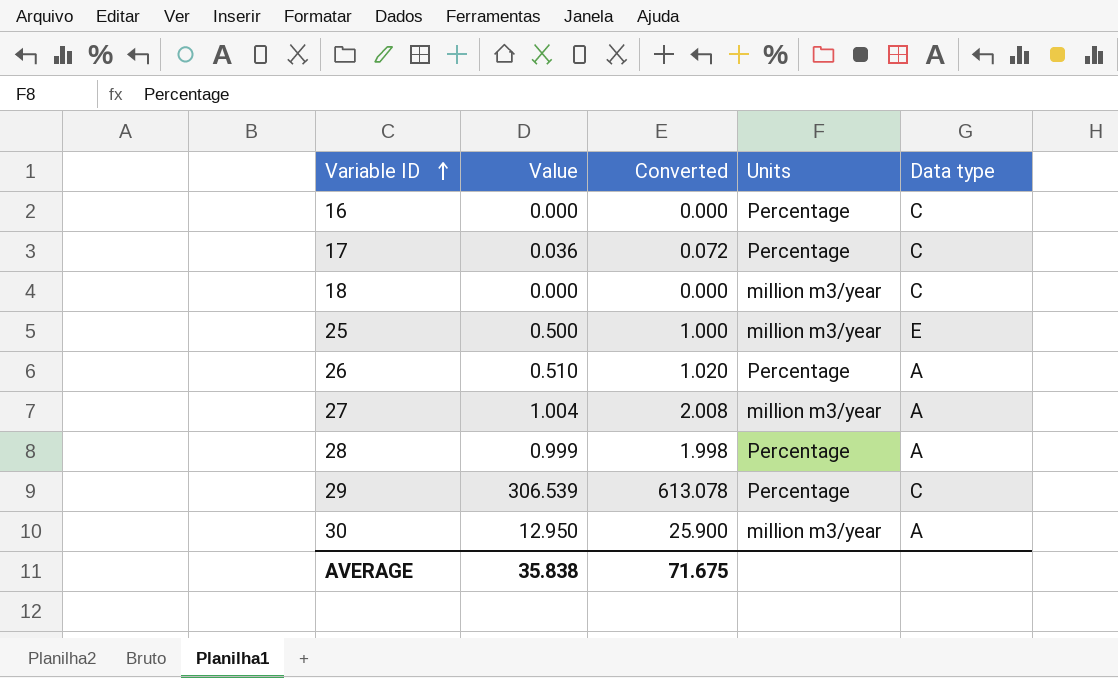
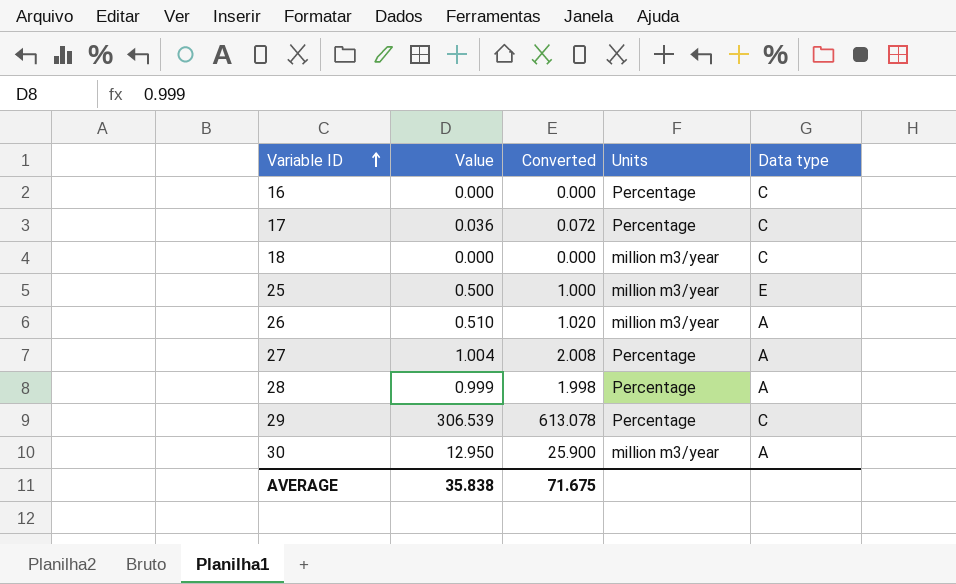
26 | Units: Percentage -> million m3/year
27 | Units: million m3/year -> Percentage

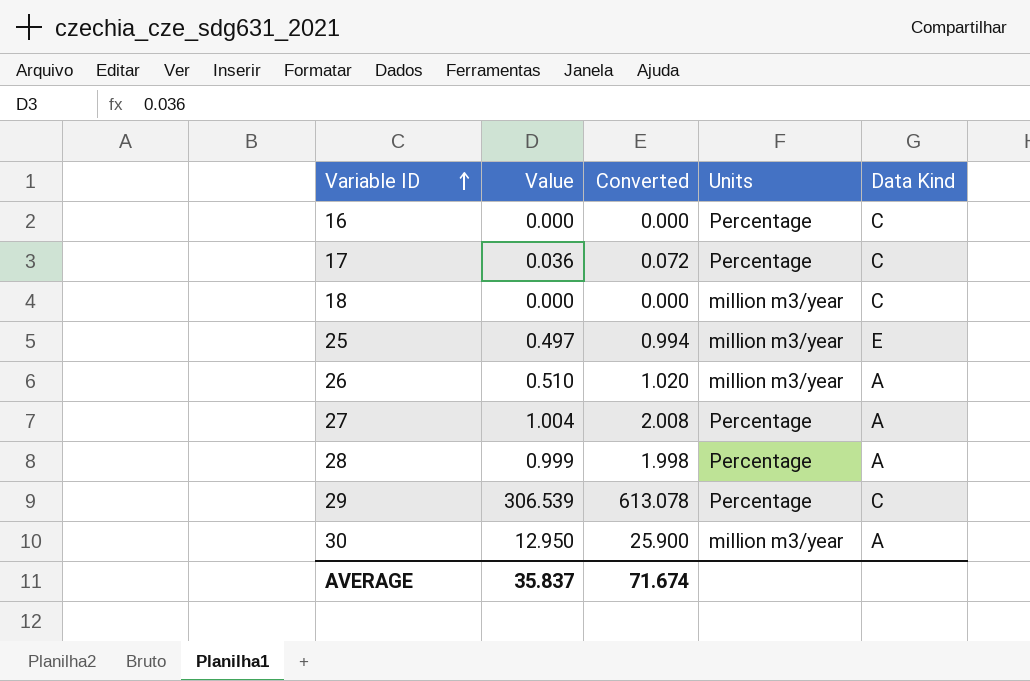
column name: Data type -> Data Kind
25 | Value: 0.500 -> 0.497
25 | Converted: 1.000 -> 0.994
AVERAGE | Value: 35.838 -> 35.837
AVERAGE | Converted: 71.675 -> 71.674

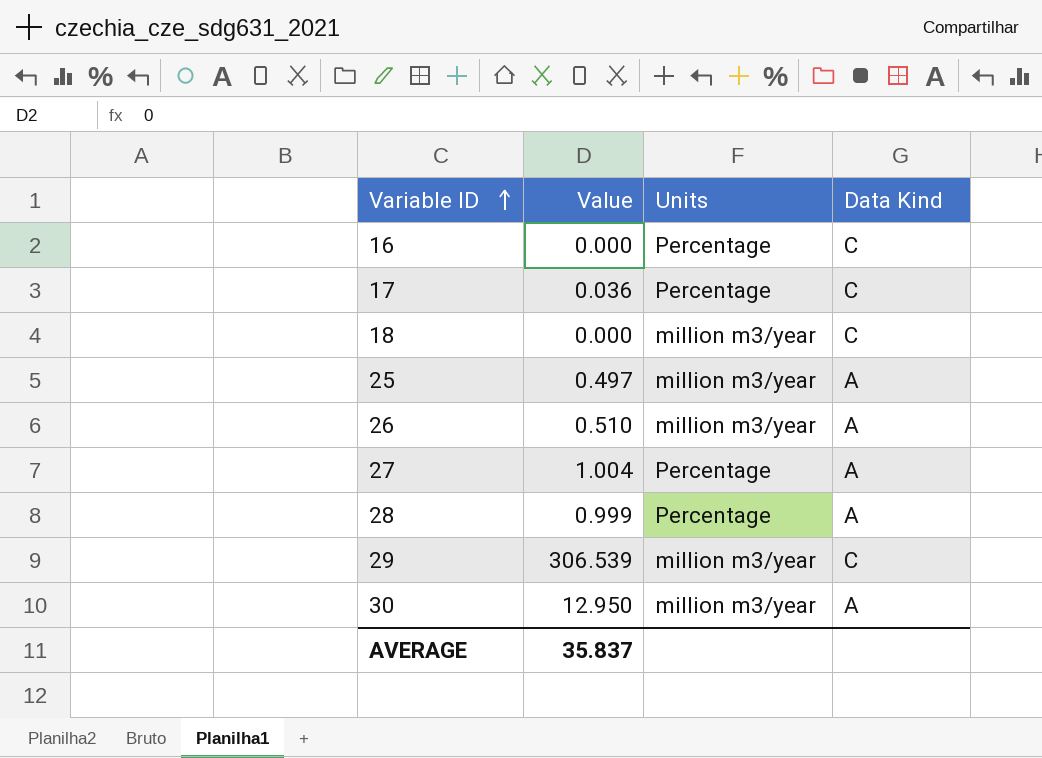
column Converted | formula: [Value] * 2 -> none
25 | Data Kind: E -> A
29 | Units: Percentage -> million m3/year

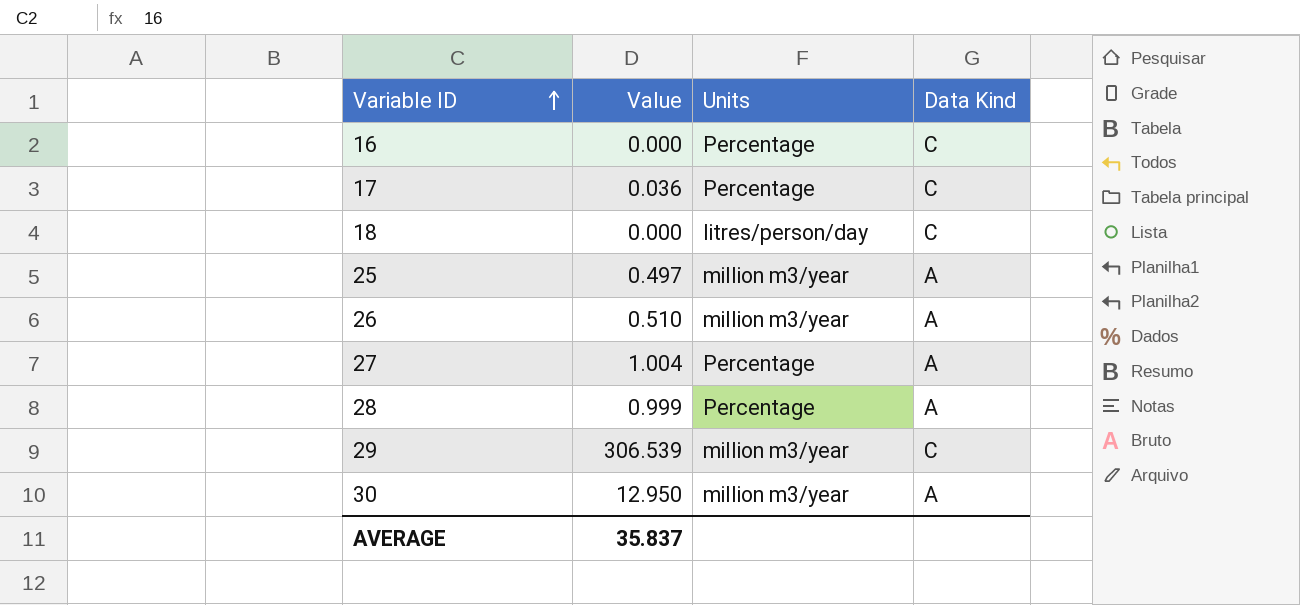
18 | Units: million m3/year -> litres/person/day

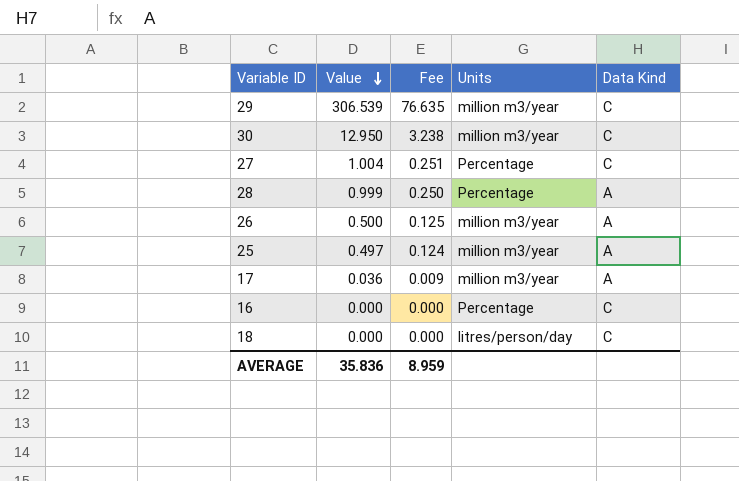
row order: Variable ID ascending -> Value descending
column Fee | formula: none -> [Value] * 0.25
30 | Data Kind: A -> C
27 | Data Kind: A -> C
26 | Value: 0.510 -> 0.500
17 | Units: Percentage -> million m3/year
17 | Data Kind: C -> A
AVERAGE | Value: 35.837 -> 35.836

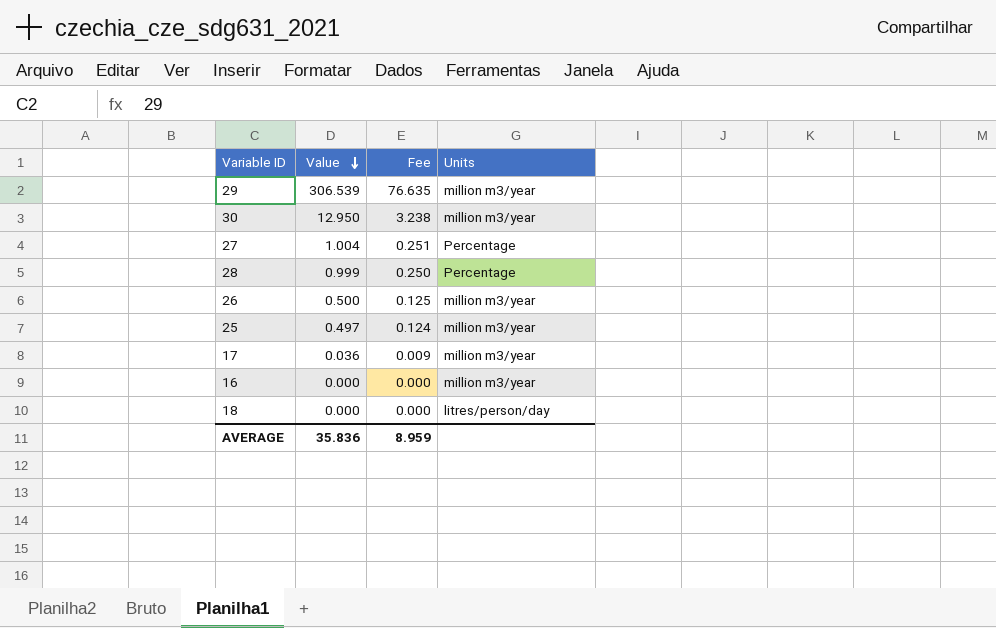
column Data Kind | position: 5 -> none
16 | Units: Percentage -> million m3/year

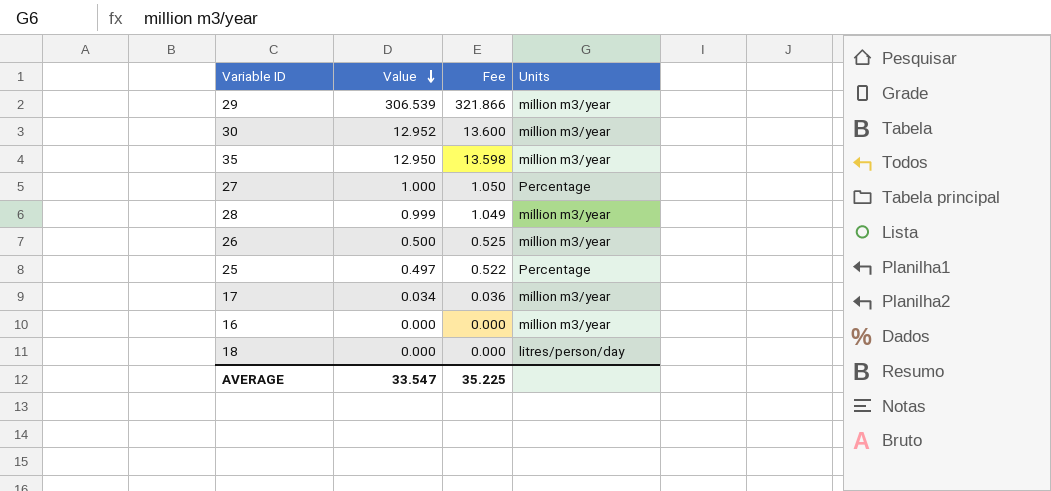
column Fee | formula: [Value] * 0.25 -> [Value] * 1.05
30 | Value: 12.950 -> 12.952
row 35: none -> 12.950 | 13.598 | million m3/year
27 | Value: 1.004 -> 1.000
28 | Units: Percentage -> million m3/year
25 | Units: million m3/year -> Percentage
17 | Value: 0.036 -> 0.034
AVERAGE | Value: 35.836 -> 33.547
AVERAGE | Fee: 8.959 -> 35.225

